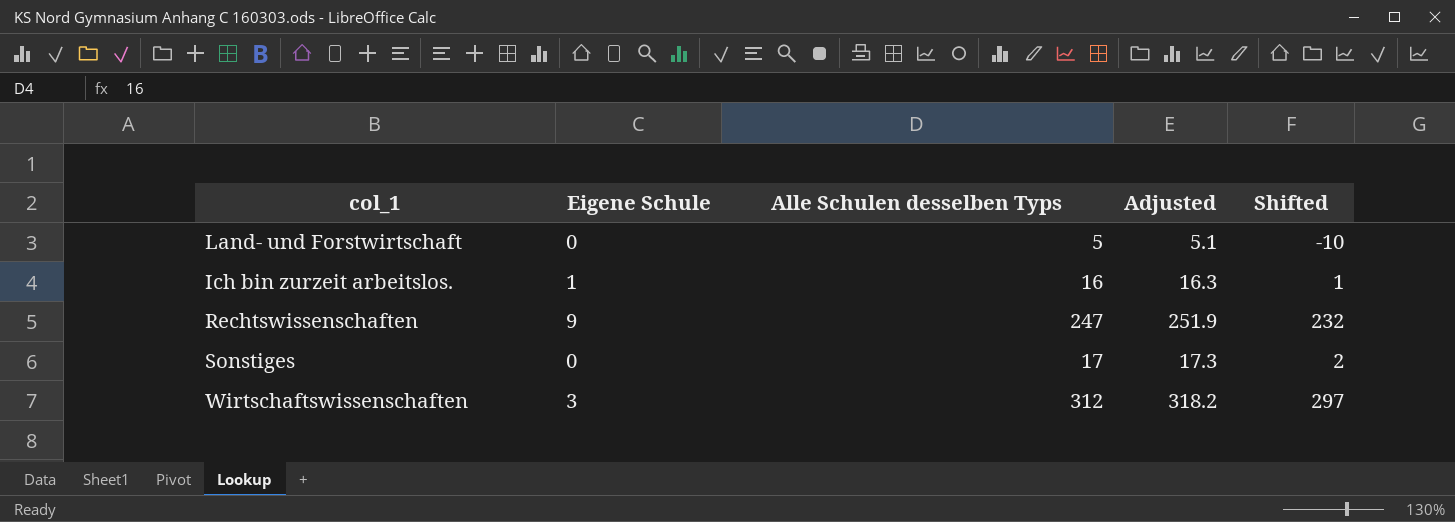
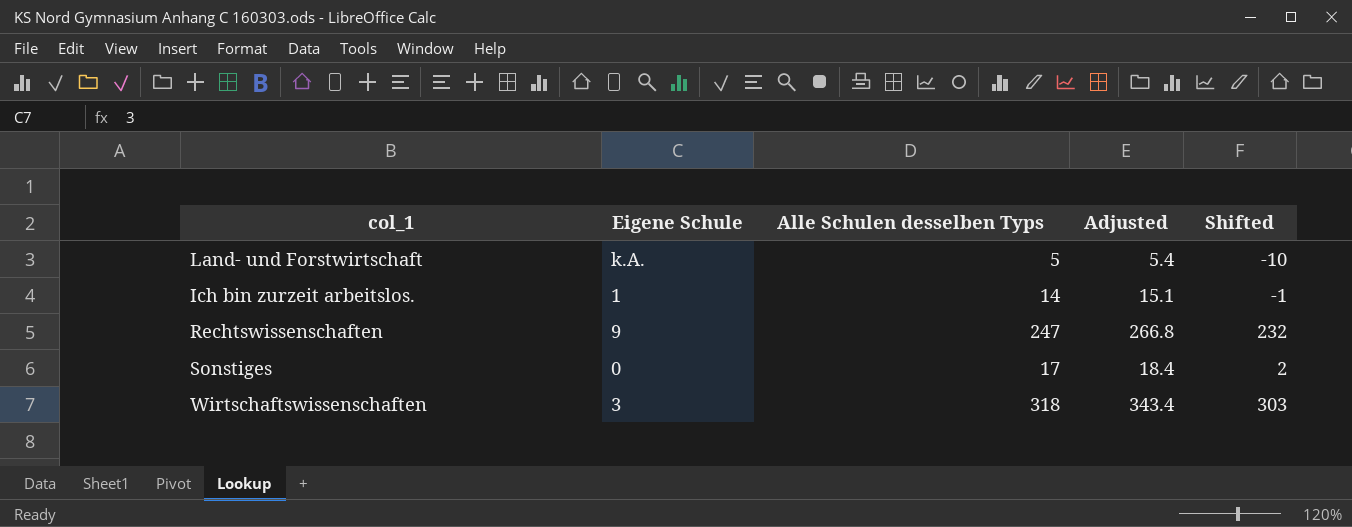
column Adjusted | formula: [Alle Schulen desselben Typs] * 1.02 -> [Alle Schulen desselben Typs] * 1.08
Land- und Forstwirtschaft | Eigene Schule: 0 -> k.A.
Ich bin zurzeit arbeitslos. | Alle Schulen desselben Typs: 16 -> 14
Ich bin zurzeit arbeitslos. | Shifted: 1 -> -1
Wirtschaftswissenschaften | Alle Schulen desselben Typs: 312 -> 318
Wirtschaftswissenschaften | Shifted: 297 -> 303

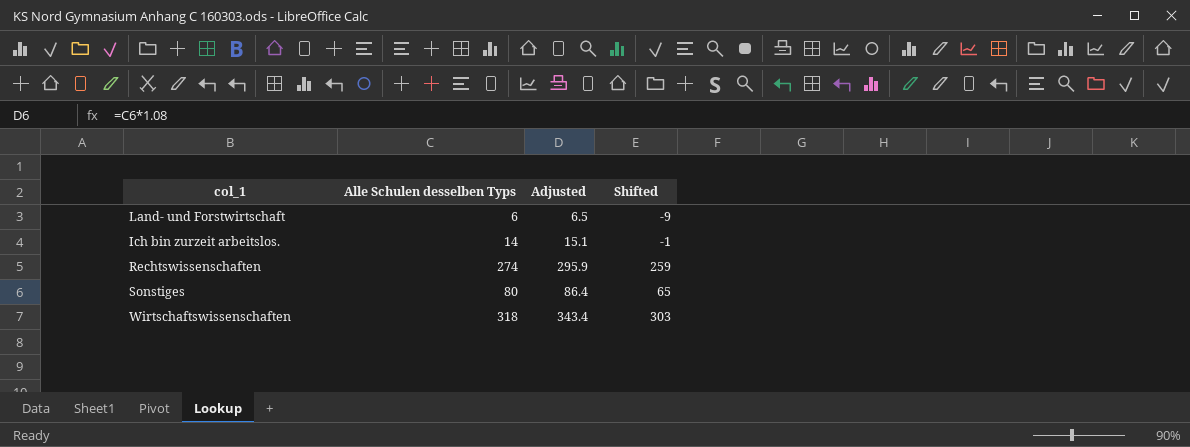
column Eigene Schule | position: 2 -> none
Land- und Forstwirtschaft | Alle Schulen desselben Typs: 5 -> 6
Land- und Forstwirtschaft | Adjusted: 5.4 -> 6.5
Land- und Forstwirtschaft | Shifted: -10 -> -9
Rechtswissenschaften | Alle Schulen desselben Typs: 247 -> 274
Rechtswissenschaften | Adjusted: 266.8 -> 295.9
Rechtswissenschaften | Shifted: 232 -> 259
Sonstiges | Alle Schulen desselben Typs: 17 -> 80
Sonstiges | Adjusted: 18.4 -> 86.4
Sonstiges | Shifted: 2 -> 65

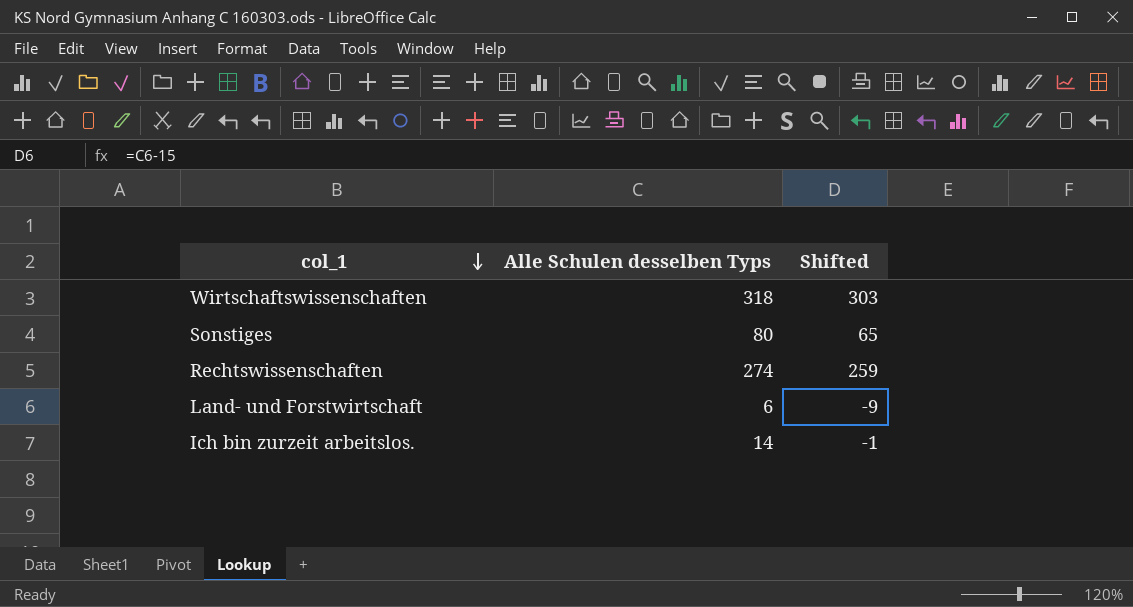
row order: none -> col_1 descending
column Adjusted | formula: [Alle Schulen desselben Typs] * 1.08 -> none

